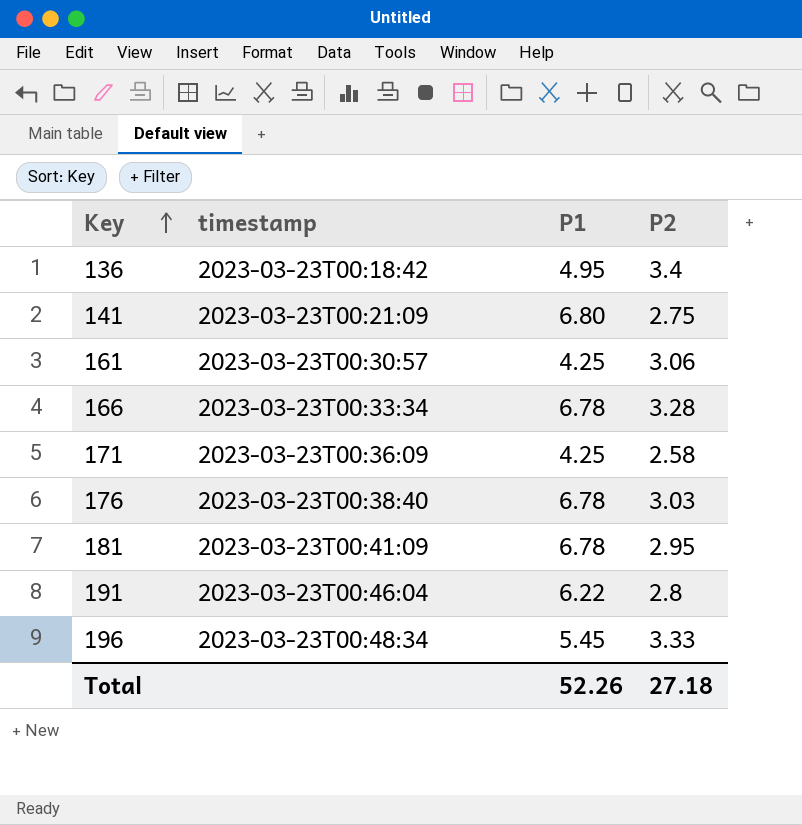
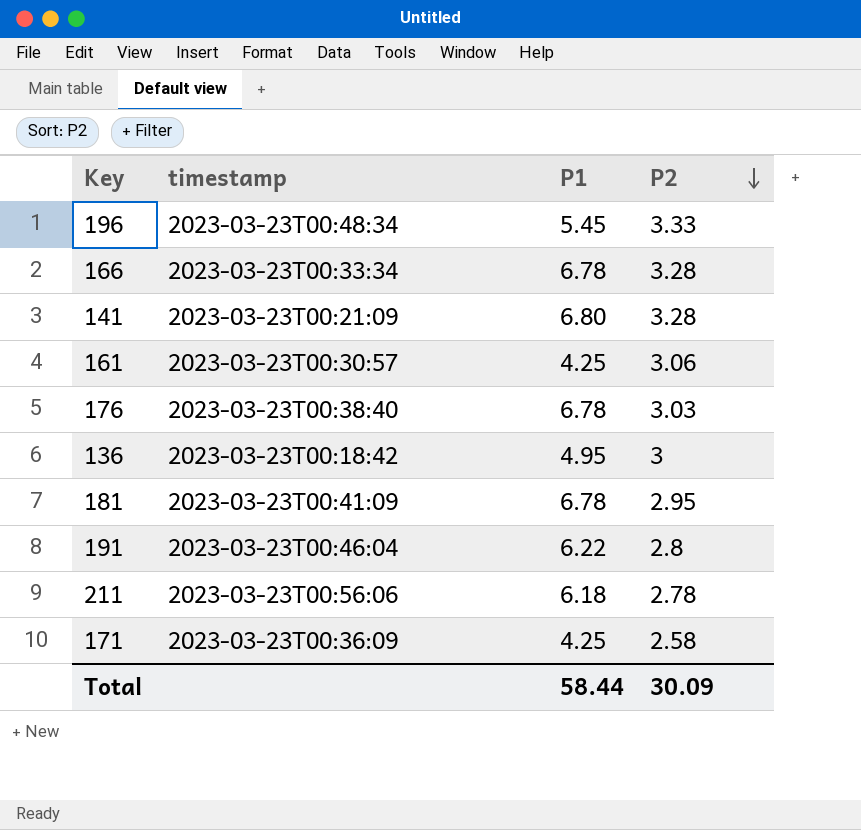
row order: Key ascending -> P2 descending
141 | P2: 2.75 -> 3.28
136 | P2: 3.4 -> 3
row 211: none -> 2023-03-23T00:56:06 | 6.18 | 2.78
Total | P1: 52.26 -> 58.44
Total | P2: 27.18 -> 30.09

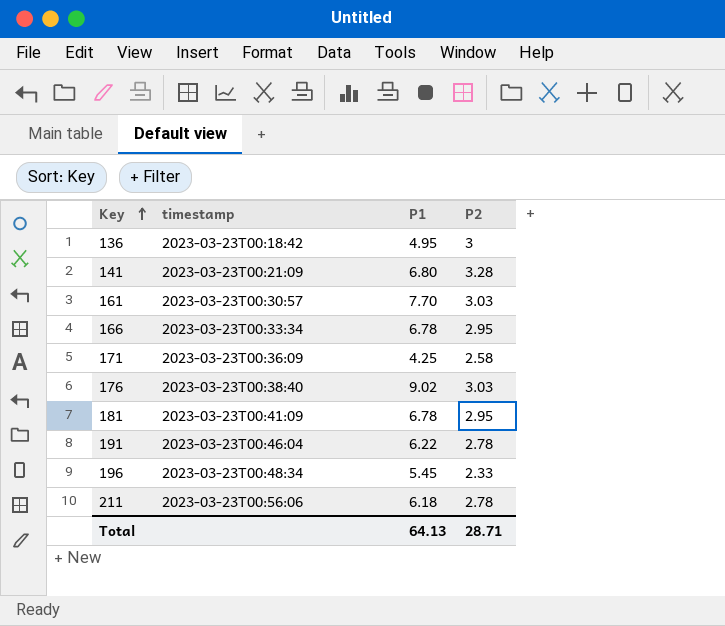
row order: P2 descending -> Key ascending
161 | P1: 4.25 -> 7.70
161 | P2: 3.06 -> 3.03
166 | P2: 3.28 -> 2.95
176 | P1: 6.78 -> 9.02
191 | P2: 2.8 -> 2.78
196 | P2: 3.33 -> 2.33
Total | P1: 58.44 -> 64.13
Total | P2: 30.09 -> 28.71

